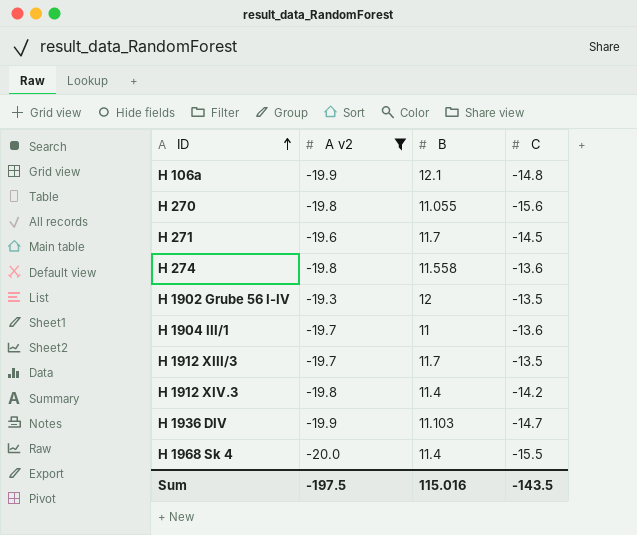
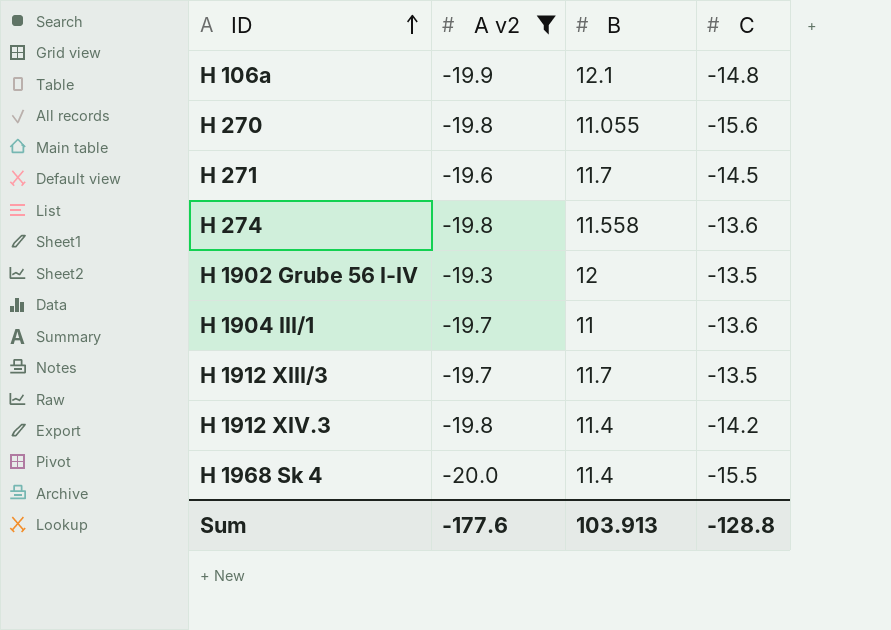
row H 1936 DIV: -19.9 | 11.103 | -14.7 -> none
Sum | A v2: -197.5 -> -177.6
Sum | B: 115.016 -> 103.913
Sum | C: -143.5 -> -128.8

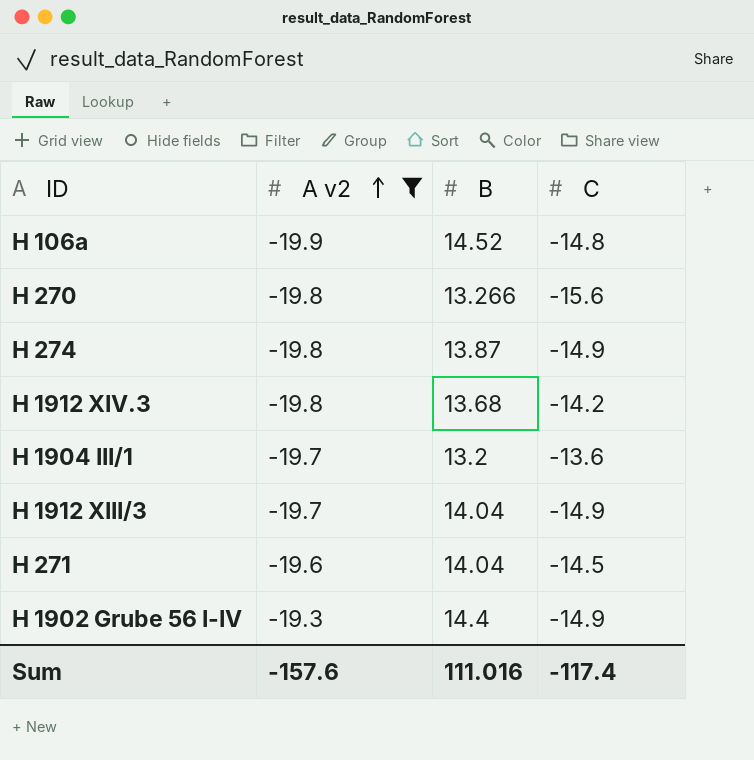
row order: ID ascending -> A v2 ascending
row H 1968 Sk 4: -20.0 | 11.4 | -15.5 -> none
H 106a | B: 12.1 -> 14.52
H 270 | B: 11.055 -> 13.266
H 274 | B: 11.558 -> 13.87
H 274 | C: -13.6 -> -14.9
H 1912 XIV.3 | B: 11.4 -> 13.68
H 1904 III/1 | B: 11 -> 13.2
H 1912 XIII/3 | B: 11.7 -> 14.04
H 1912 XIII/3 | C: -13.5 -> -14.9
H 271 | B: 11.7 -> 14.04
H 1902 Grube 56 I-IV | B: 12 -> 14.4
H 1902 Grube 56 I-IV | C: -13.5 -> -14.9
Sum | A v2: -177.6 -> -157.6
Sum | B: 103.913 -> 111.016
Sum | C: -128.8 -> -117.4

